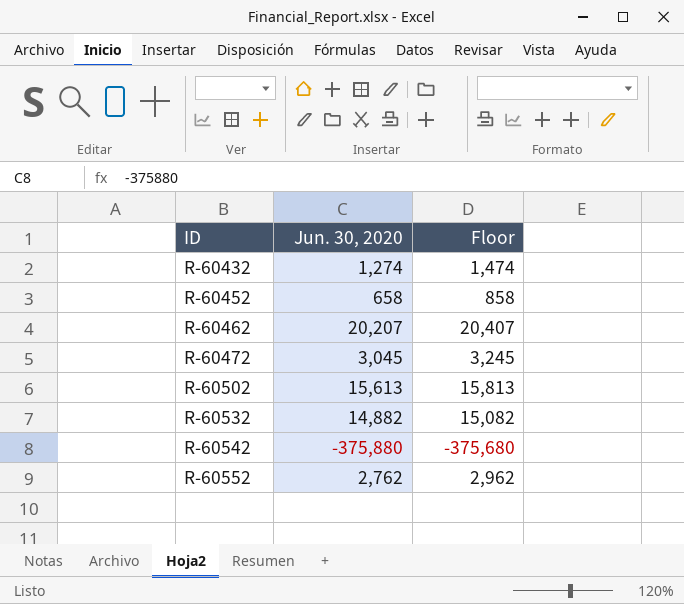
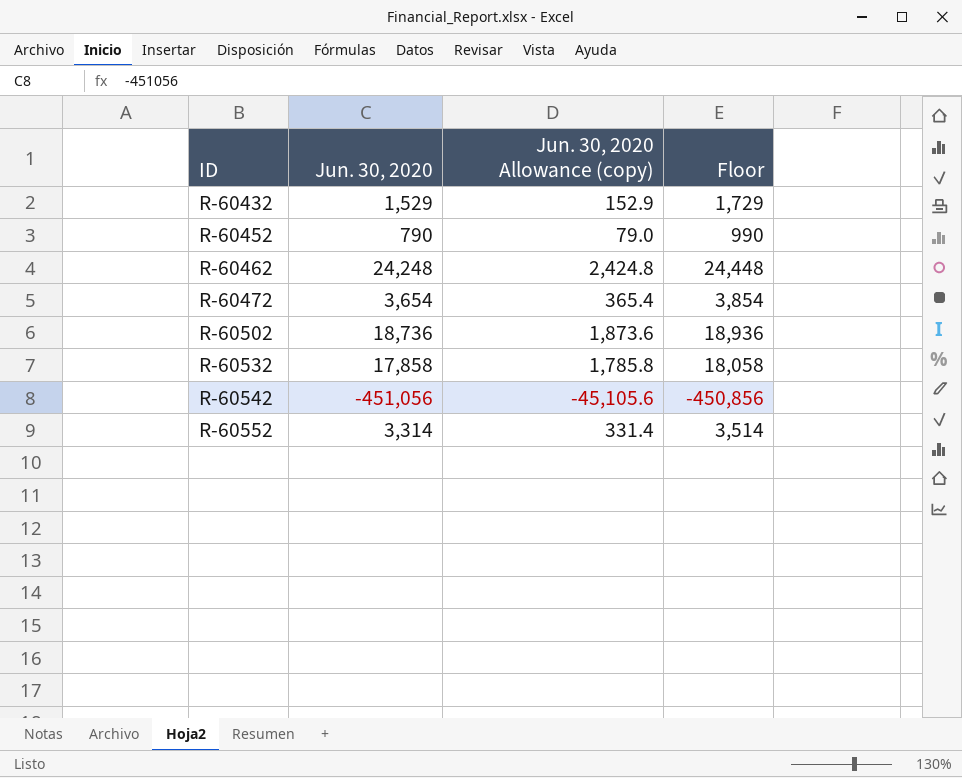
column Jun. 30, 2020 Allowance (copy) | formula: none -> [Jun. 30, 2020] * 0.1
R-60432 | Jun. 30, 2020: 1,274 -> 1,529
R-60432 | Floor: 1,474 -> 1,729
R-60452 | Jun. 30, 2020: 658 -> 790
R-60452 | Floor: 858 -> 990
R-60462 | Jun. 30, 2020: 20,207 -> 24,248
R-60462 | Floor: 20,407 -> 24,448
R-60472 | Jun. 30, 2020: 3,045 -> 3,654
R-60472 | Floor: 3,245 -> 3,854
R-60502 | Jun. 30, 2020: 15,613 -> 18,736
R-60502 | Floor: 15,813 -> 18,936
R-60532 | Jun. 30, 2020: 14,882 -> 17,858
R-60532 | Floor: 15,082 -> 18,058
R-60542 | Jun. 30, 2020: -375,880 -> -451,056
R-60542 | Floor: -375,680 -> -450,856
R-60552 | Jun. 30, 2020: 2,762 -> 3,314
R-60552 | Floor: 2,962 -> 3,514

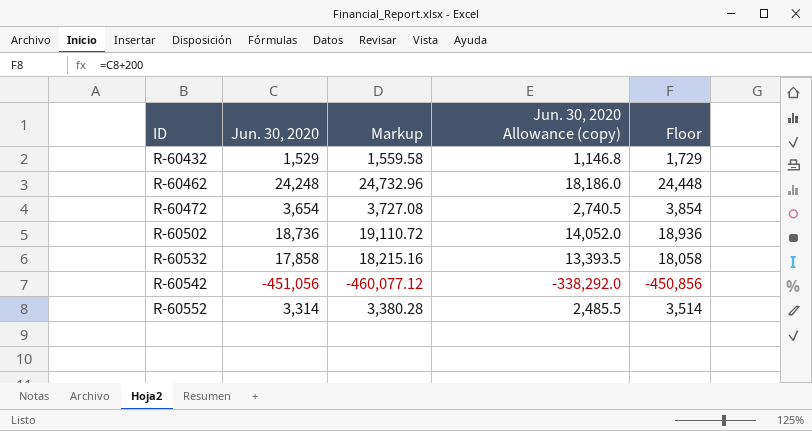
column Markup | formula: none -> [Jun. 30, 2020] * 1.02
column Jun. 30, 2020 Allowance (copy) | formula: [Jun. 30, 2020] * 0.1 -> [Jun. 30, 2020] * 0.75
row R-60452: 790 | 79.0 | 990 -> none

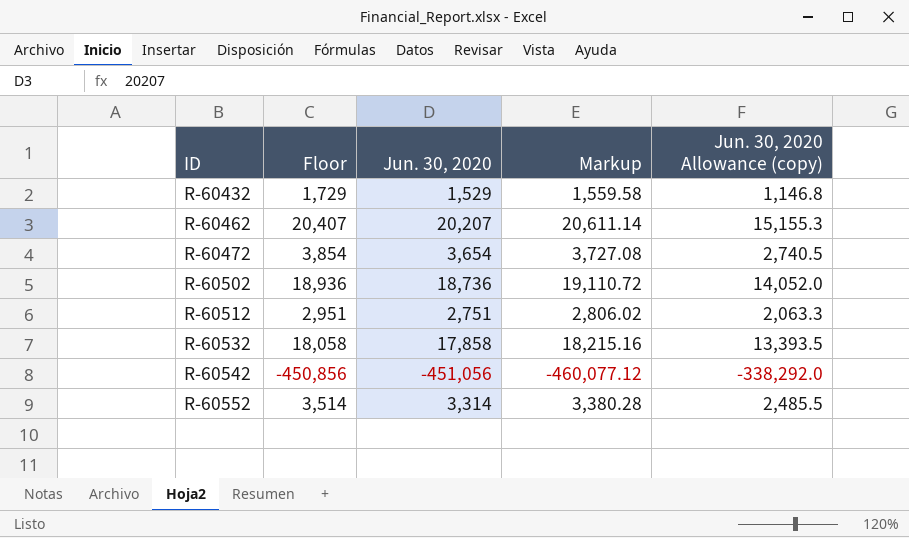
column Floor | position: 5 -> 2
R-60462 | Floor: 24,448 -> 20,407
R-60462 | Jun. 30, 2020: 24,248 -> 20,207
R-60462 | Markup: 24,732.96 -> 20,611.14
R-60462 | Jun. 30, 2020 Allowance (copy): 18,186.0 -> 15,155.3
row R-60512: none -> 2,951 | 2,751 | 2,806.02 | 2,063.3

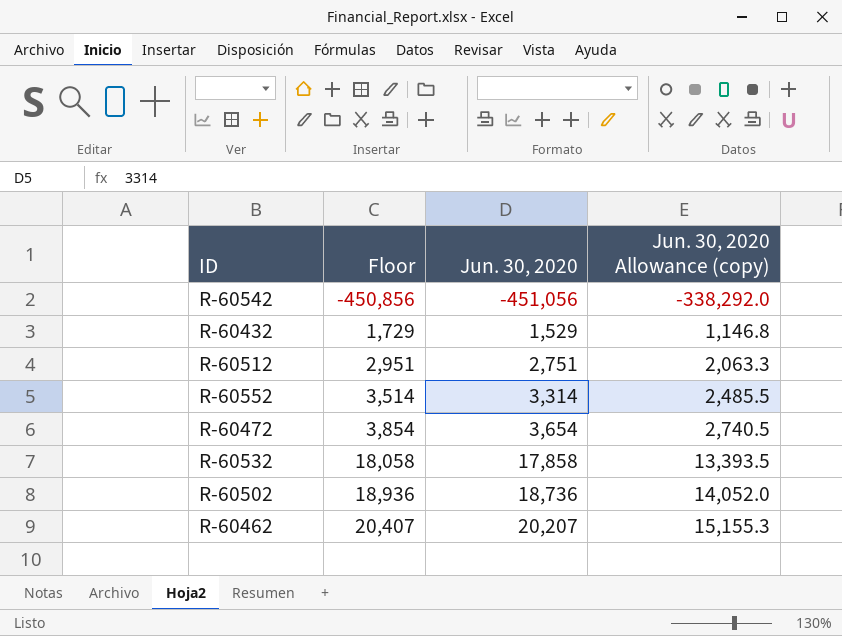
row order: ID ascending -> Floor ascending
column Markup | formula: [Jun. 30, 2020] * 1.02 -> none

